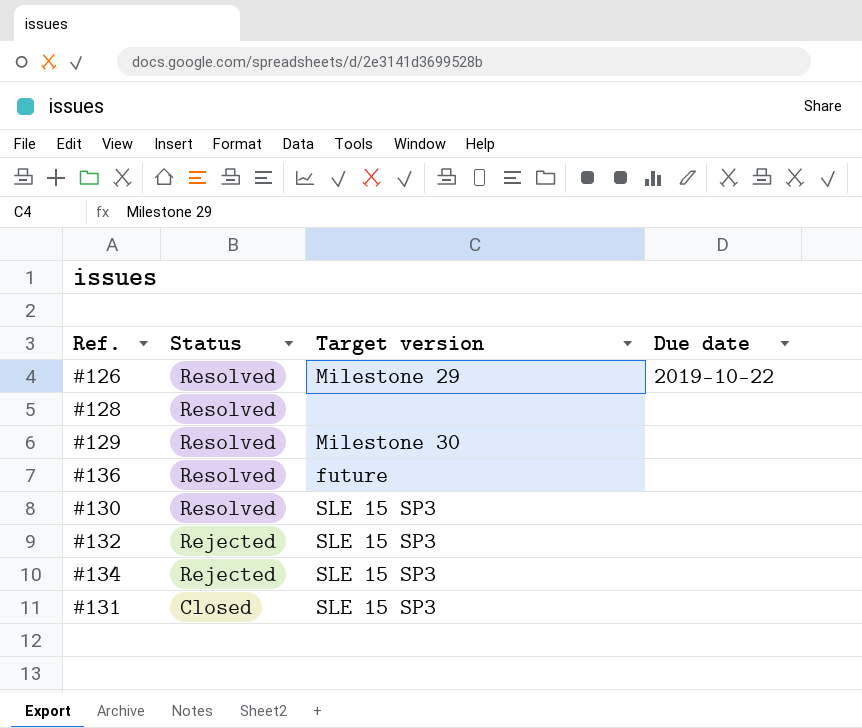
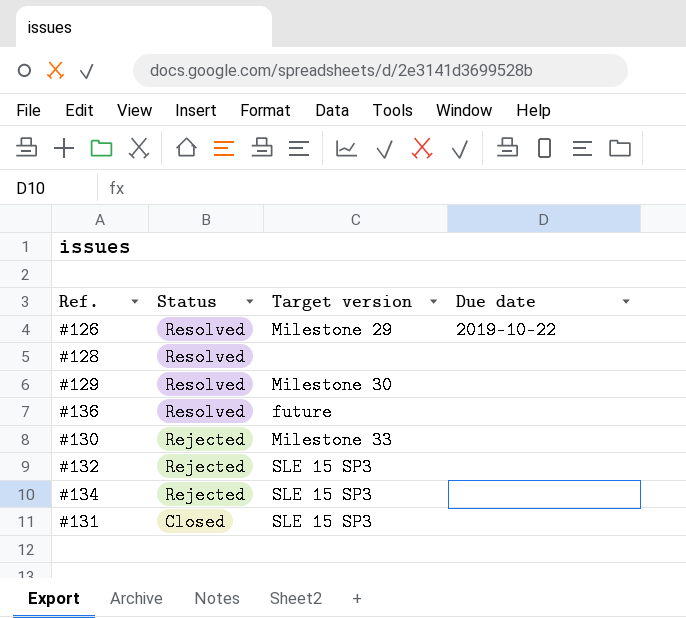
#130 | Status: Resolved -> Rejected
#130 | Target version: SLE 15 SP3 -> Milestone 33

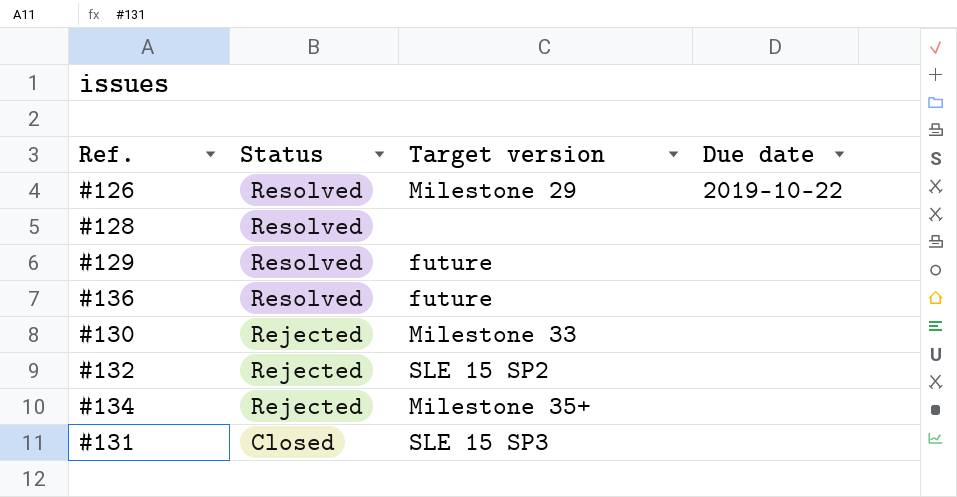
#129 | Target version: Milestone 30 -> future
#132 | Target version: SLE 15 SP3 -> SLE 15 SP2
#134 | Target version: SLE 15 SP3 -> Milestone 35+

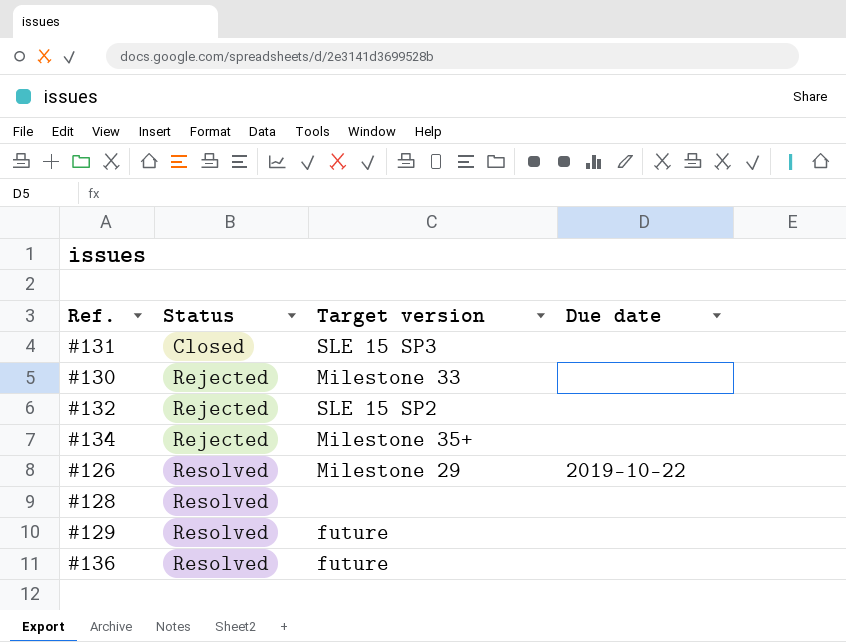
row order: Status descending -> Status ascending

